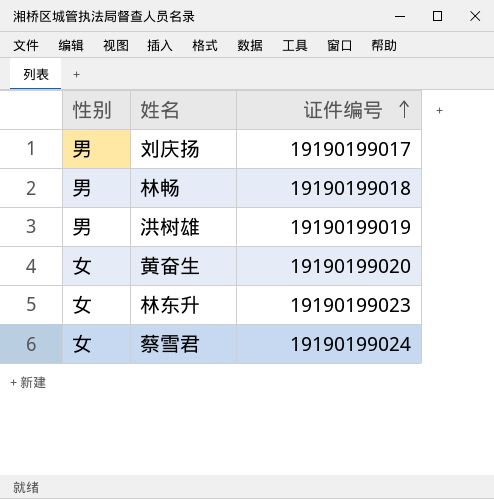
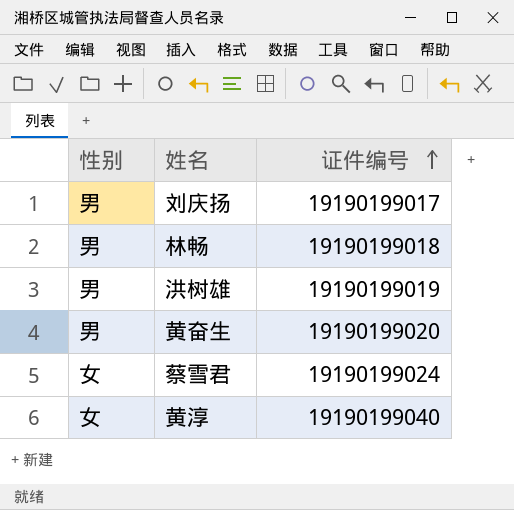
row 林东升: 女 | 19190199023 -> none
黄奋生 | 性别: 女 -> 男
row 黄淳: none -> 女 | 19190199040

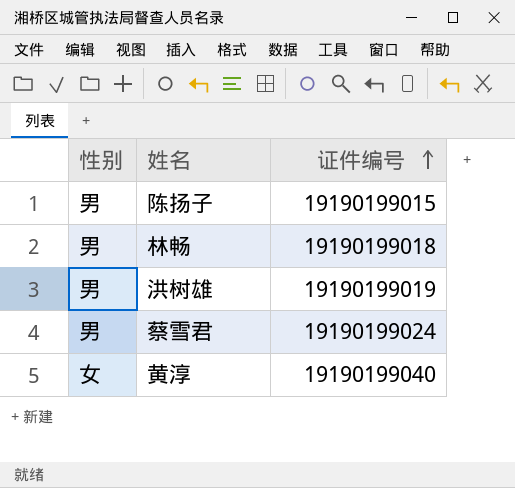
row 刘庆扬: 男 | 19190199017 -> none
row 黄奋生: 男 | 19190199020 -> none
row 陈扬子: none -> 男 | 19190199015
蔡雪君 | 性别: 女 -> 男

